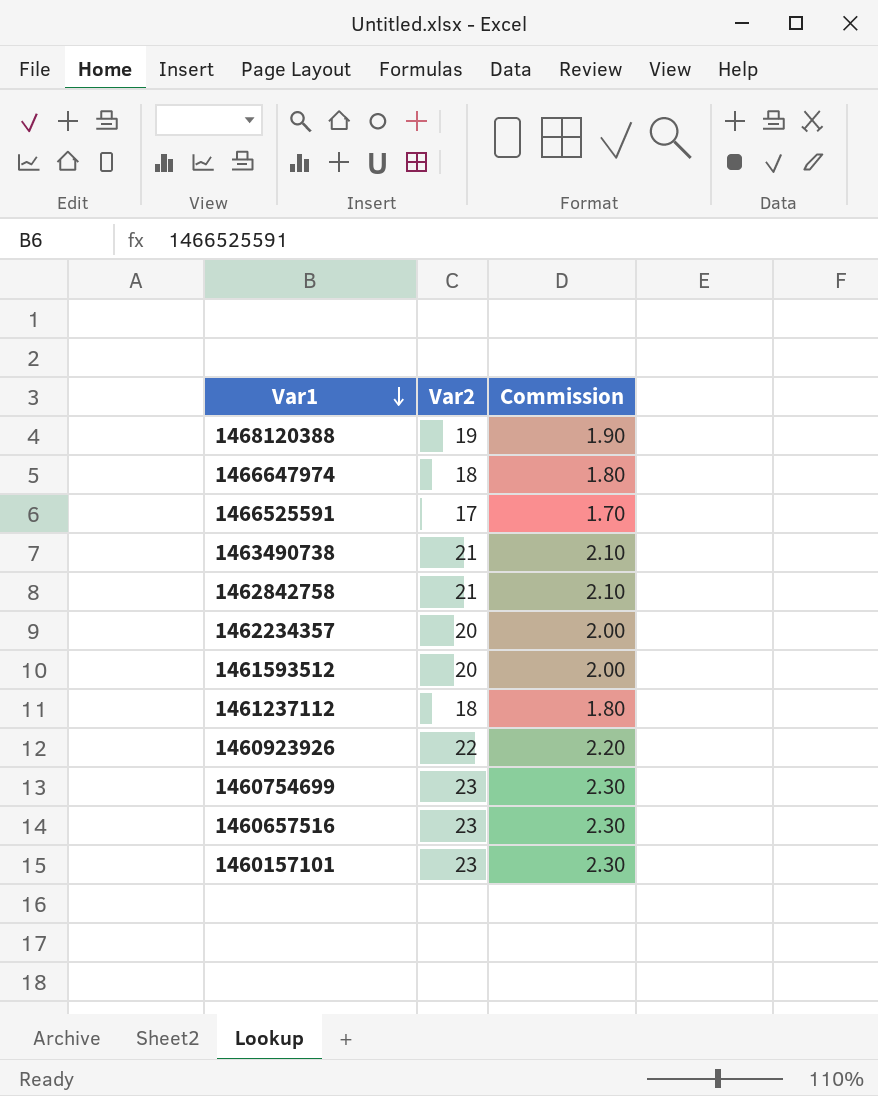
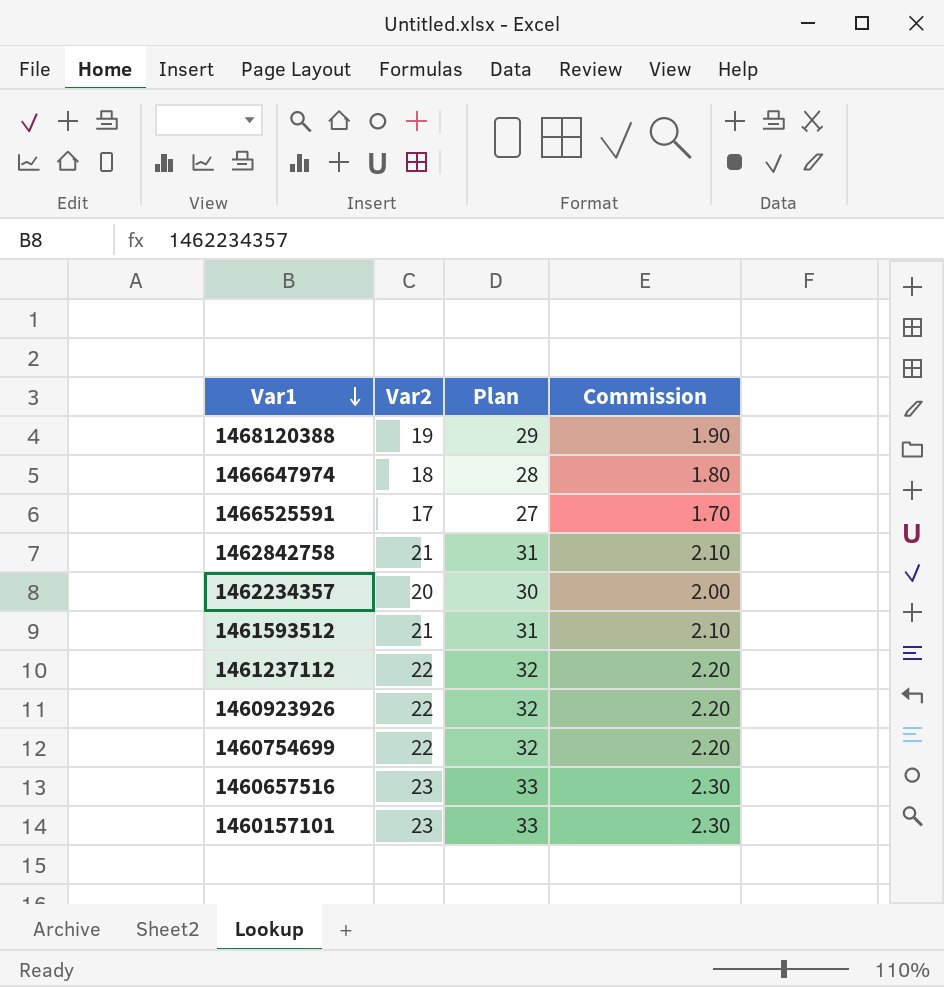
column Plan | formula: none -> [Var2] + 10
row 1463490738: 21 | 2.10 -> none
1461593512 | Var2: 20 -> 21
1461593512 | Commission: 2.00 -> 2.10
1461237112 | Var2: 18 -> 22
1461237112 | Commission: 1.80 -> 2.20
1460754699 | Var2: 23 -> 22
1460754699 | Commission: 2.30 -> 2.20

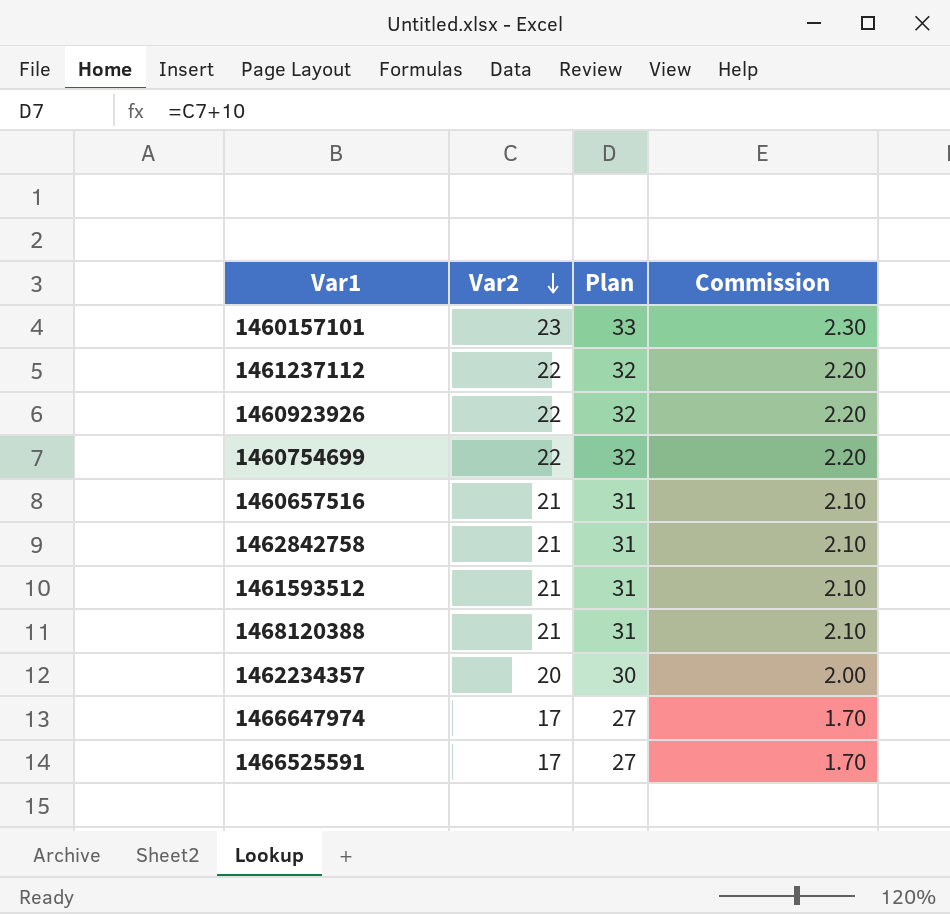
row order: Var1 descending -> Var2 descending
1460657516 | Var2: 23 -> 21
1460657516 | Plan: 33 -> 31
1460657516 | Commission: 2.30 -> 2.10
1468120388 | Var2: 19 -> 21
1468120388 | Plan: 29 -> 31
1468120388 | Commission: 1.90 -> 2.10
1466647974 | Var2: 18 -> 17
1466647974 | Plan: 28 -> 27
1466647974 | Commission: 1.80 -> 1.70

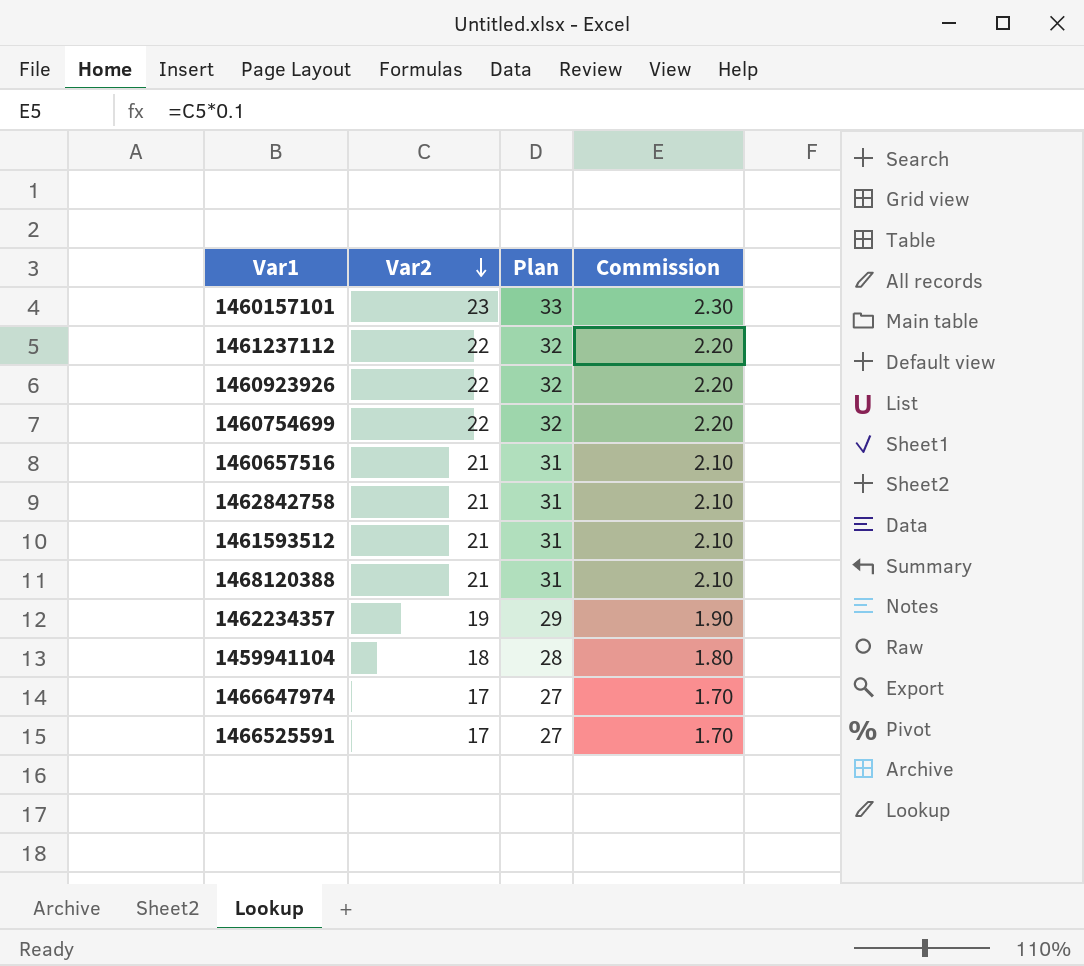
1462234357 | Var2: 20 -> 19
1462234357 | Plan: 30 -> 29
1462234357 | Commission: 2.00 -> 1.90
row 1459941104: none -> 18 | 28 | 1.80

